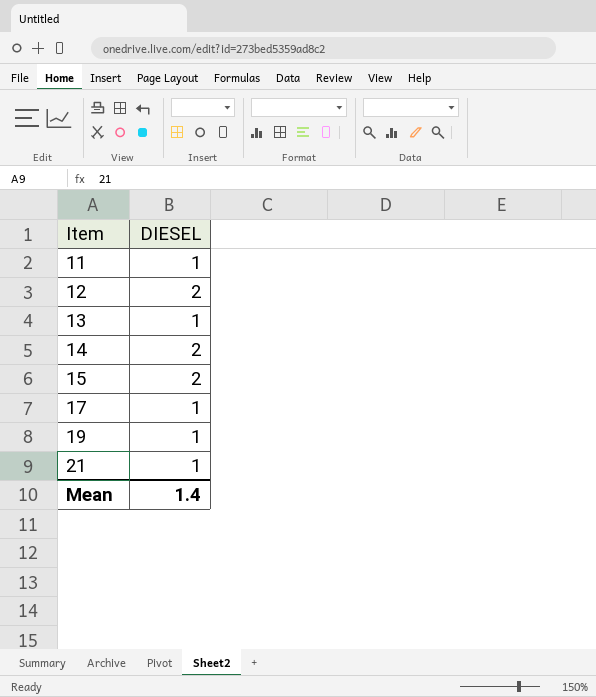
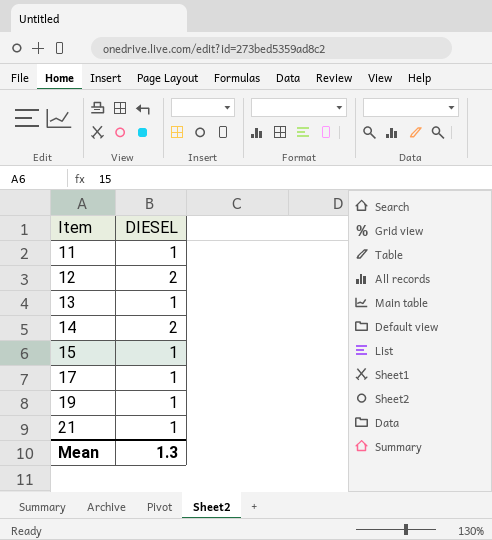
15 | DIESEL: 2 -> 1
Mean | DIESEL: 1.4 -> 1.3

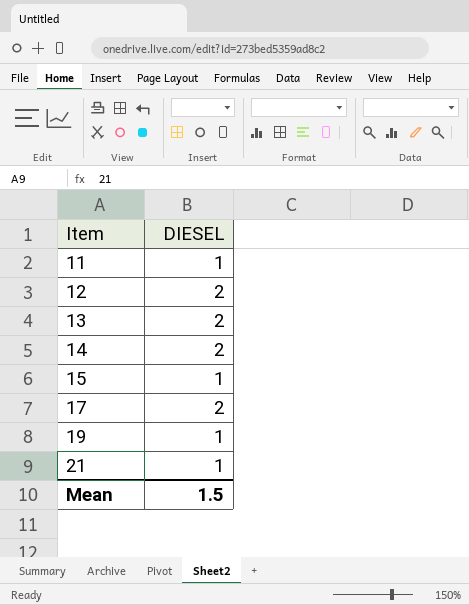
13 | DIESEL: 1 -> 2
17 | DIESEL: 1 -> 2
Mean | DIESEL: 1.3 -> 1.5

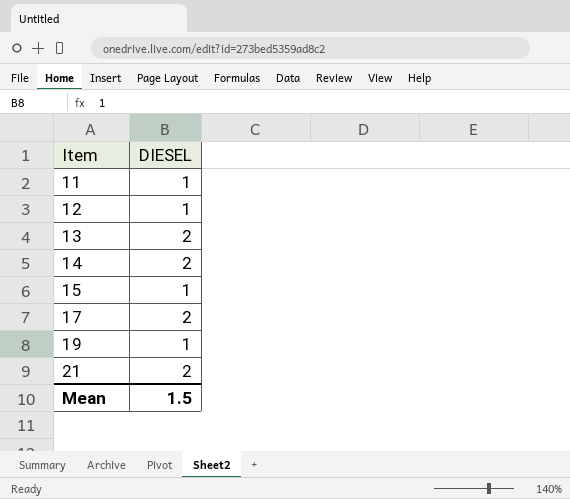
12 | DIESEL: 2 -> 1
21 | DIESEL: 1 -> 2

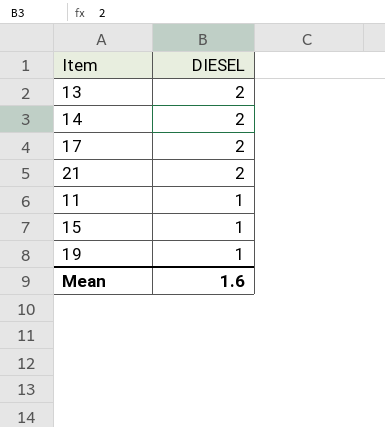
row order: Item ascending -> DIESEL descending
row 12: 1 -> none
Mean | DIESEL: 1.5 -> 1.6

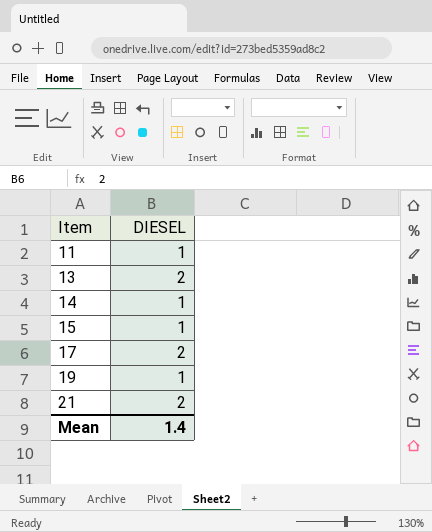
row order: DIESEL descending -> Item ascending
14 | DIESEL: 2 -> 1
Mean | DIESEL: 1.6 -> 1.4

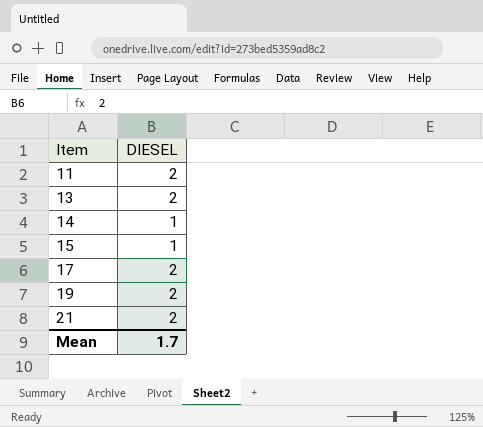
11 | DIESEL: 1 -> 2
19 | DIESEL: 1 -> 2
Mean | DIESEL: 1.4 -> 1.7

